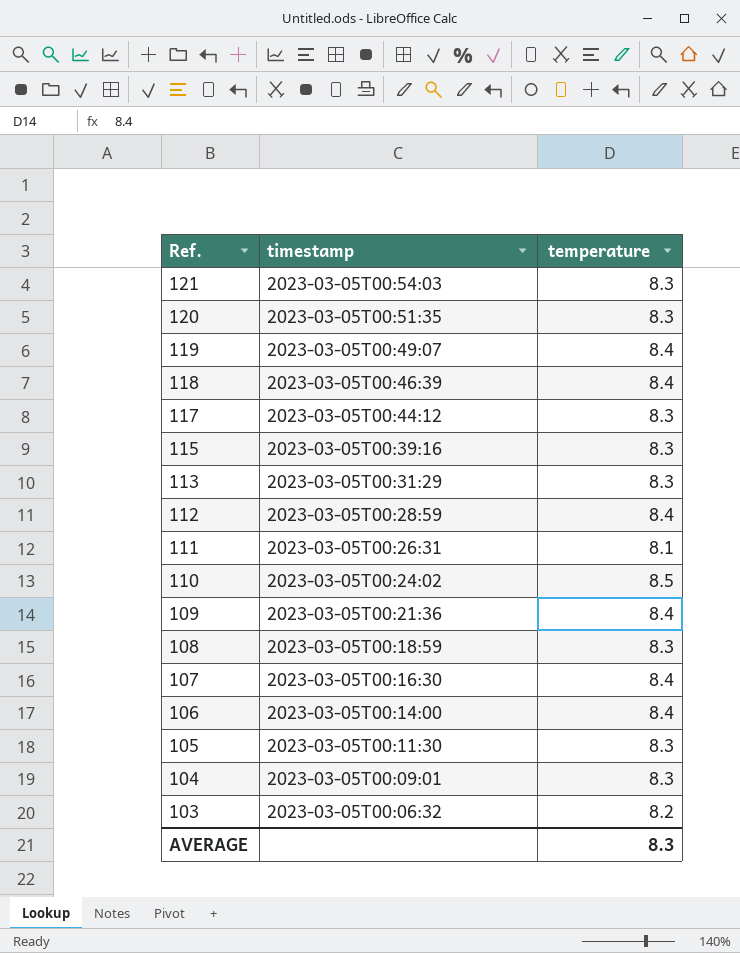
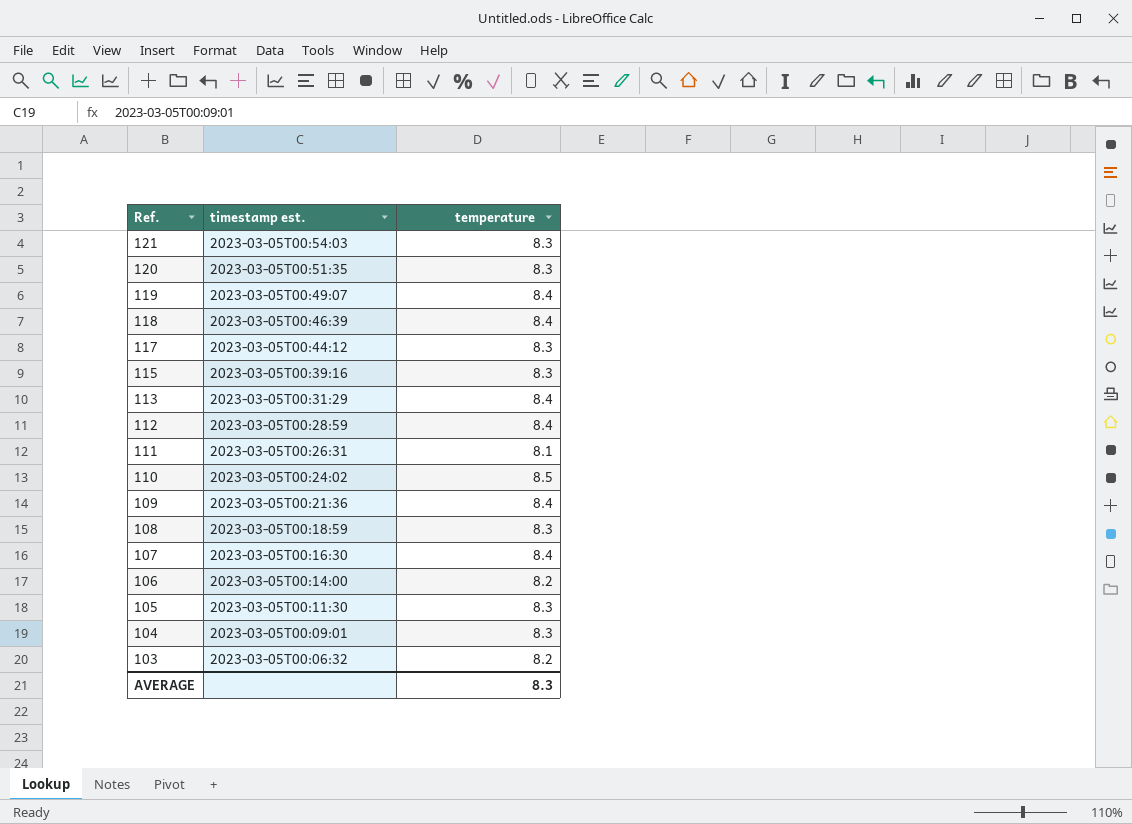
column name: timestamp -> timestamp est.
113 | temperature: 8.3 -> 8.4
106 | temperature: 8.4 -> 8.2

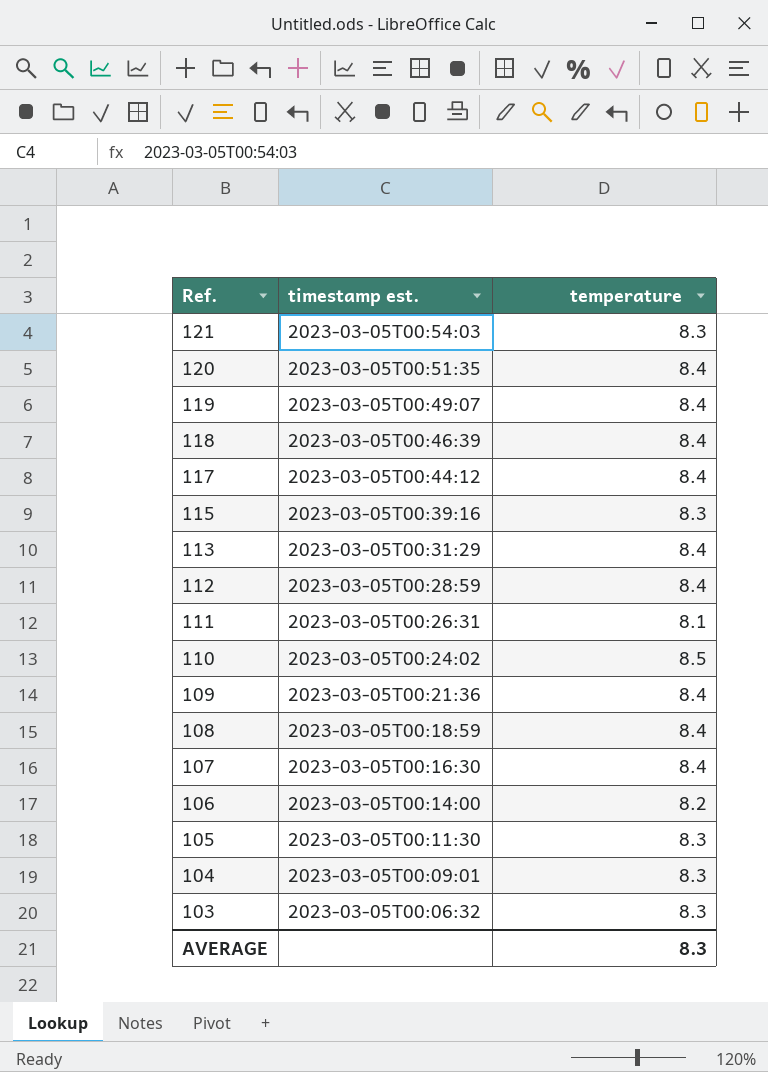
120 | temperature: 8.3 -> 8.4
117 | temperature: 8.3 -> 8.4
108 | temperature: 8.3 -> 8.4
103 | temperature: 8.2 -> 8.3

